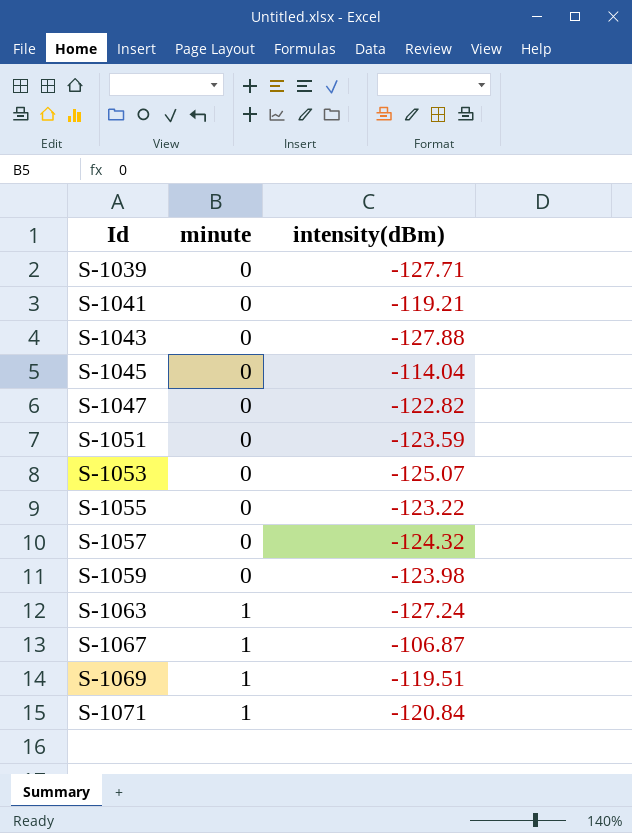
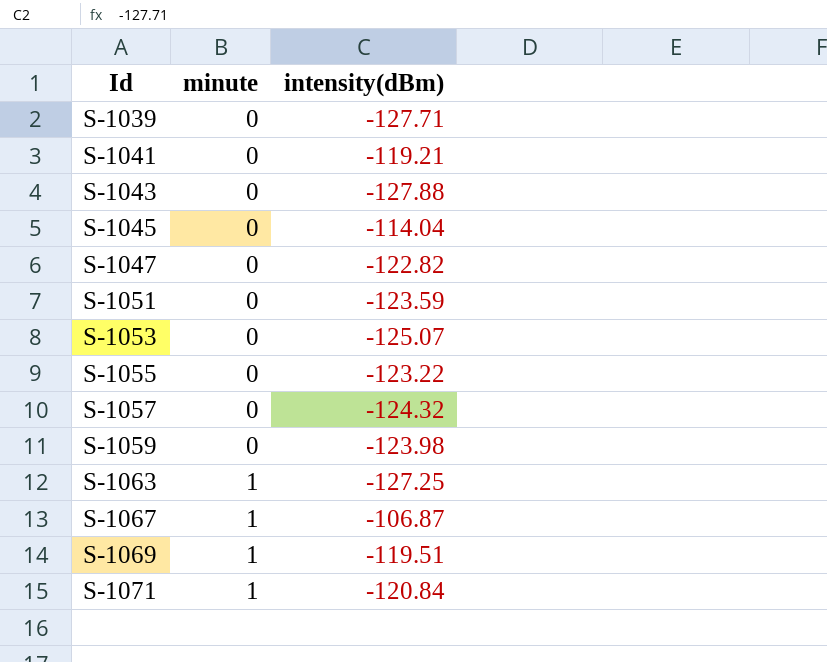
S-1063 | intensity(dBm): -127.24 -> -127.25

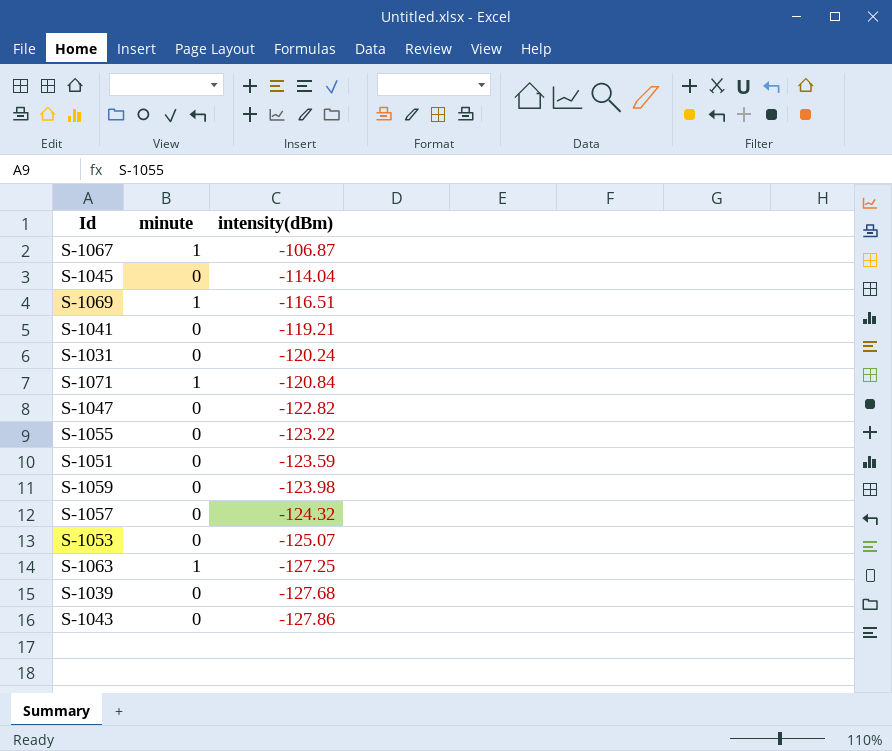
row order: Id ascending -> intensity(dBm) descending
S-1069 | intensity(dBm): -119.51 -> -116.51
row S-1031: none -> 0 | -120.24
S-1039 | intensity(dBm): -127.71 -> -127.68
S-1043 | intensity(dBm): -127.88 -> -127.86

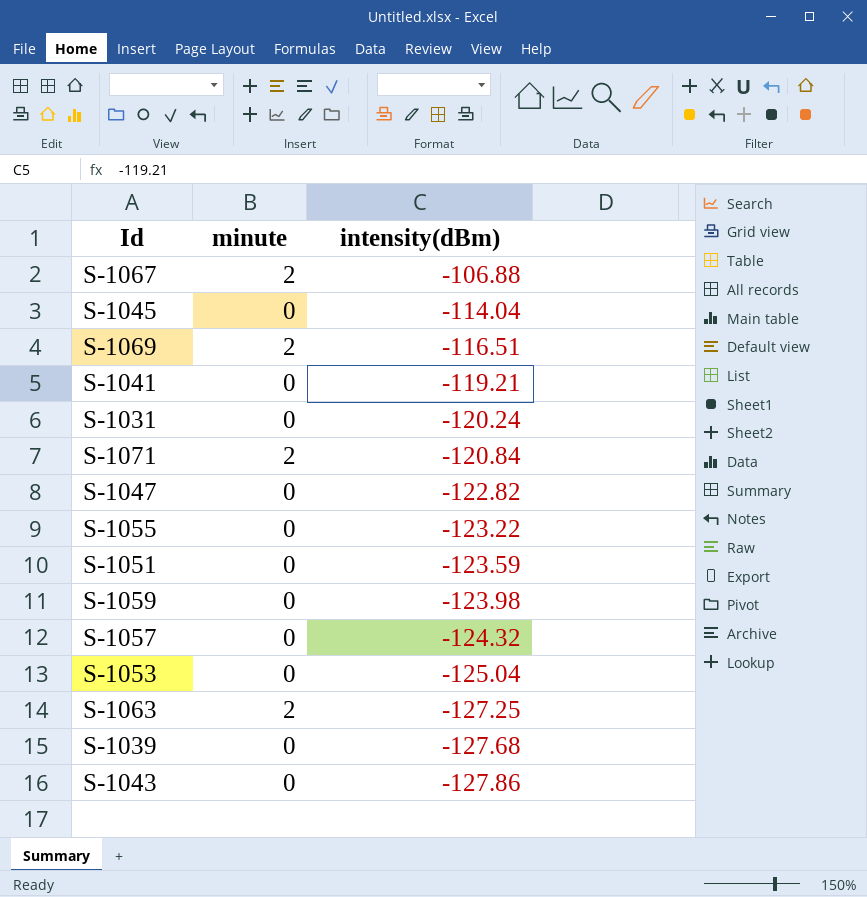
S-1067 | minute: 1 -> 2
S-1067 | intensity(dBm): -106.87 -> -106.88
S-1069 | minute: 1 -> 2
S-1071 | minute: 1 -> 2
S-1053 | intensity(dBm): -125.07 -> -125.04
S-1063 | minute: 1 -> 2

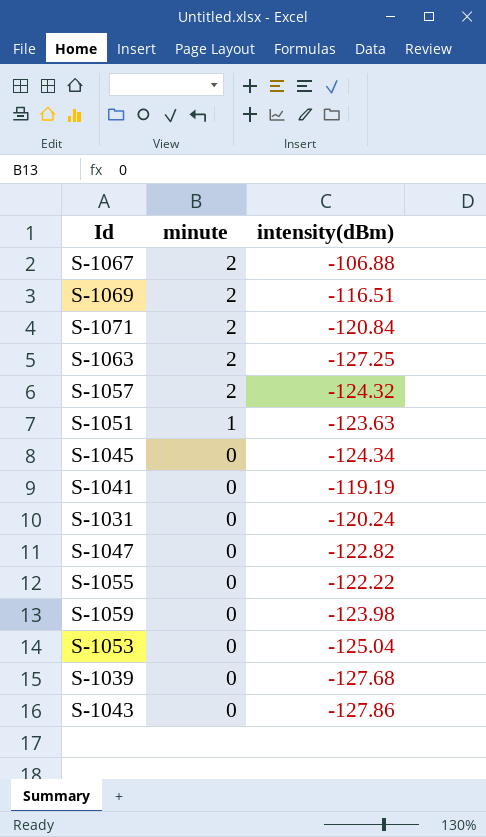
row order: intensity(dBm) descending -> minute descending
S-1057 | minute: 0 -> 2
S-1051 | minute: 0 -> 1
S-1051 | intensity(dBm): -123.59 -> -123.63
S-1045 | intensity(dBm): -114.04 -> -124.34
S-1041 | intensity(dBm): -119.21 -> -119.19
S-1055 | intensity(dBm): -123.22 -> -122.22

